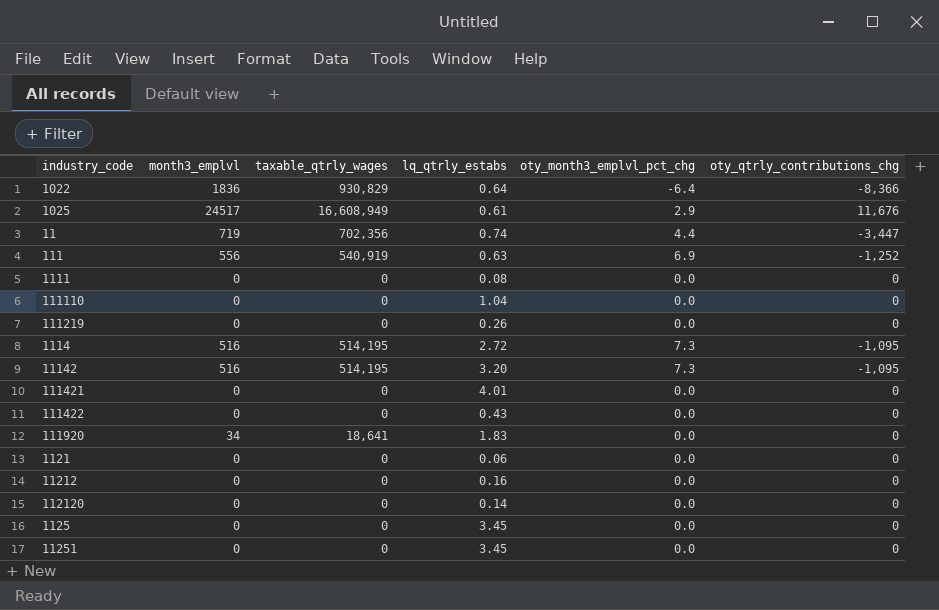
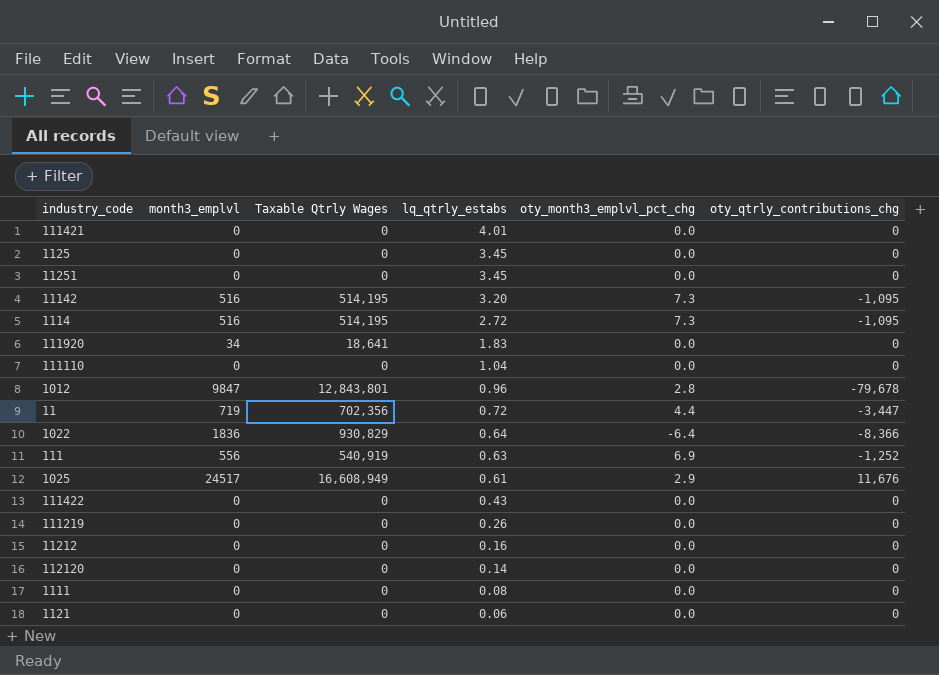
row order: none -> lq_qtrly_estabs descending
column name: taxable_qtrly_wages -> Taxable Qtrly Wages
row 1012: none -> 9847 | 12,843,801 | 0.96 | 2.8 | -79,678
11 | lq_qtrly_estabs: 0.74 -> 0.72

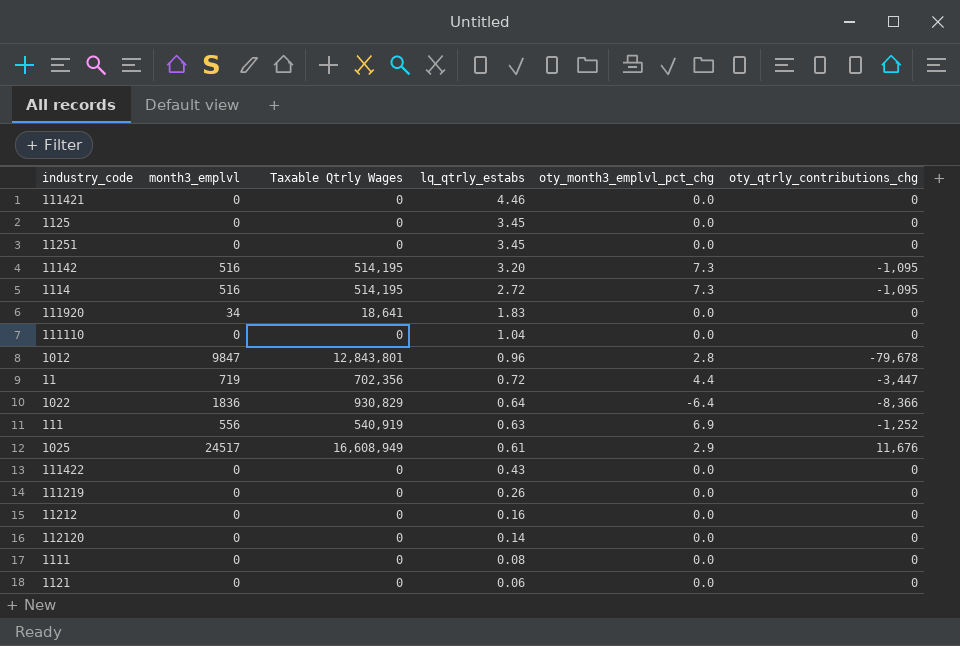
111421 | lq_qtrly_estabs: 4.01 -> 4.46

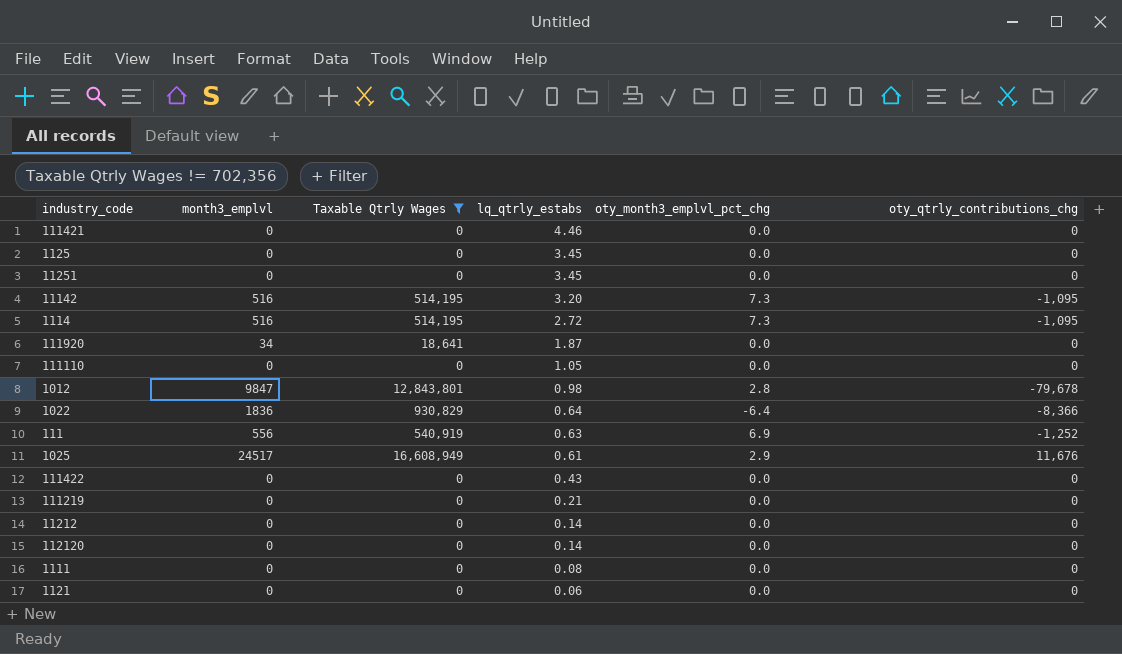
filter: none -> Taxable Qtrly Wages != 702,356
111920 | lq_qtrly_estabs: 1.83 -> 1.87
111110 | lq_qtrly_estabs: 1.04 -> 1.05
1012 | lq_qtrly_estabs: 0.96 -> 0.98
111219 | lq_qtrly_estabs: 0.26 -> 0.21
11212 | lq_qtrly_estabs: 0.16 -> 0.14

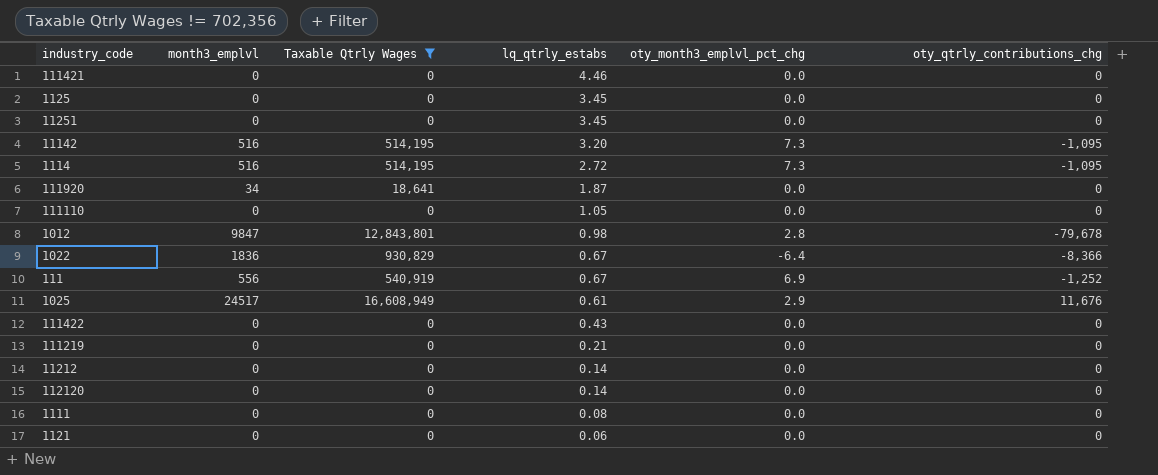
1022 | lq_qtrly_estabs: 0.64 -> 0.67
111 | lq_qtrly_estabs: 0.63 -> 0.67

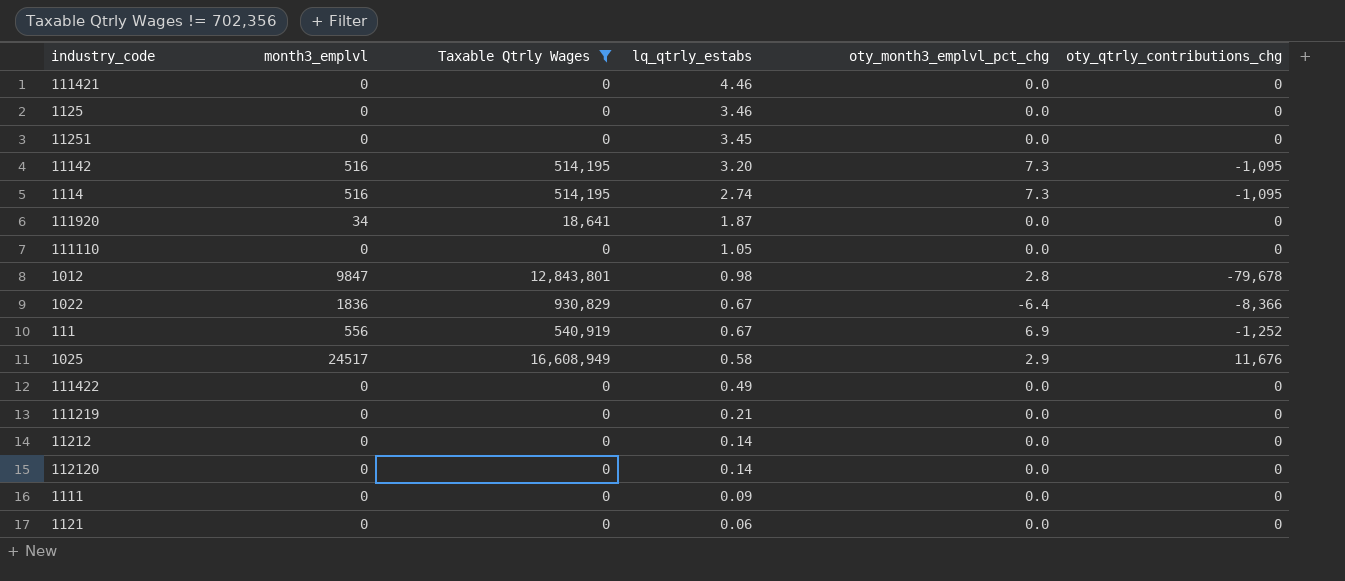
1125 | lq_qtrly_estabs: 3.45 -> 3.46
1114 | lq_qtrly_estabs: 2.72 -> 2.74
1025 | lq_qtrly_estabs: 0.61 -> 0.58
111422 | lq_qtrly_estabs: 0.43 -> 0.49
1111 | lq_qtrly_estabs: 0.08 -> 0.09

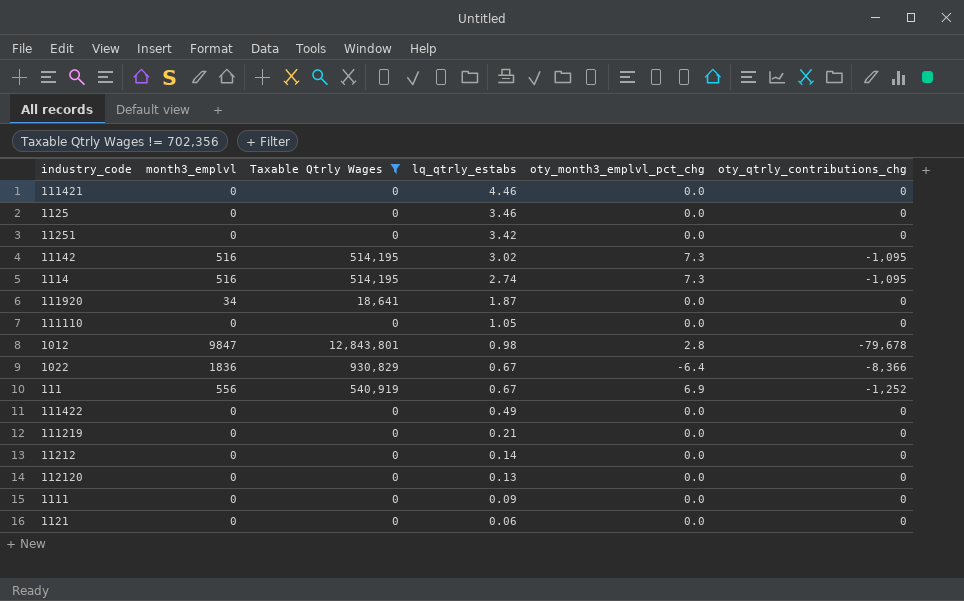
row 1025: 24517 | 16,608,949 | 0.58 | 2.9 | 11,676 -> none
11251 | lq_qtrly_estabs: 3.45 -> 3.42
11142 | lq_qtrly_estabs: 3.20 -> 3.02
112120 | lq_qtrly_estabs: 0.14 -> 0.13

